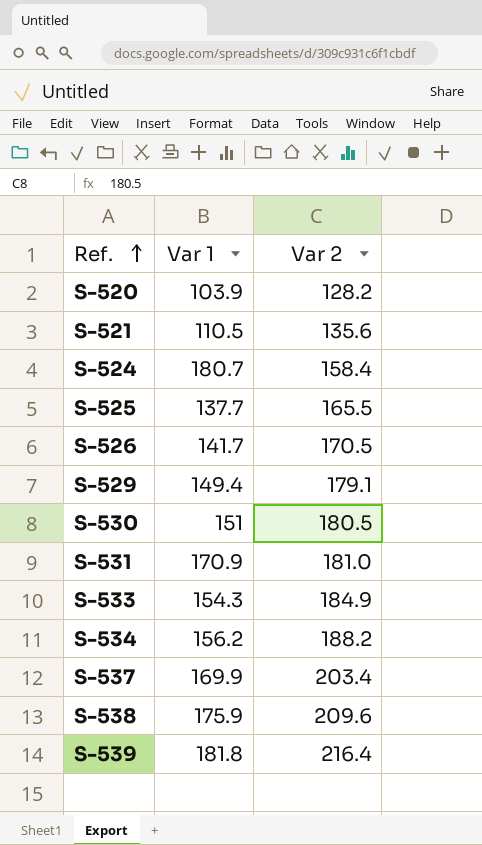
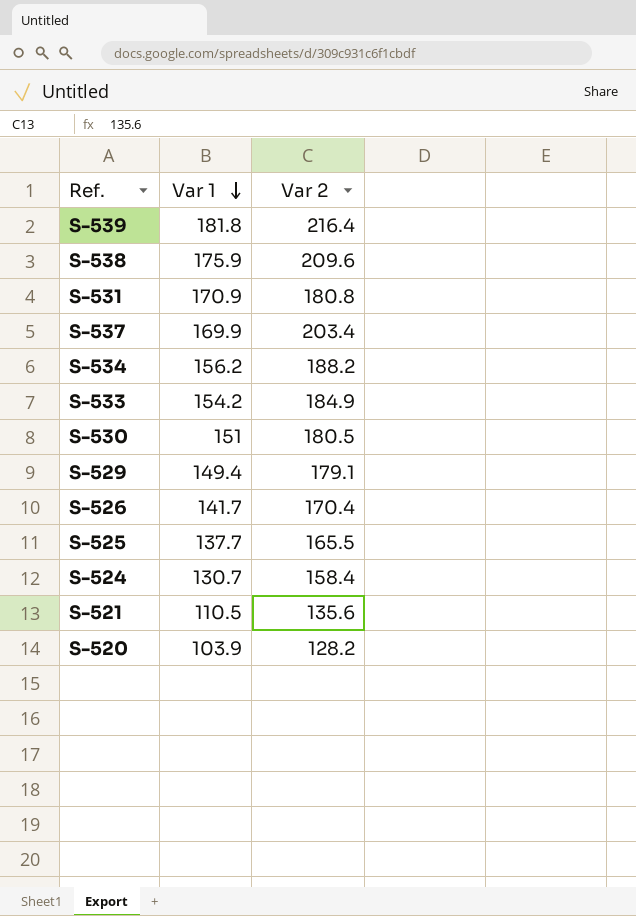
row order: Ref. ascending -> Var 1 descending
S-531 | Var 2: 181.0 -> 180.8
S-533 | Var 1: 154.3 -> 154.2
S-526 | Var 2: 170.5 -> 170.4
S-524 | Var 1: 180.7 -> 130.7

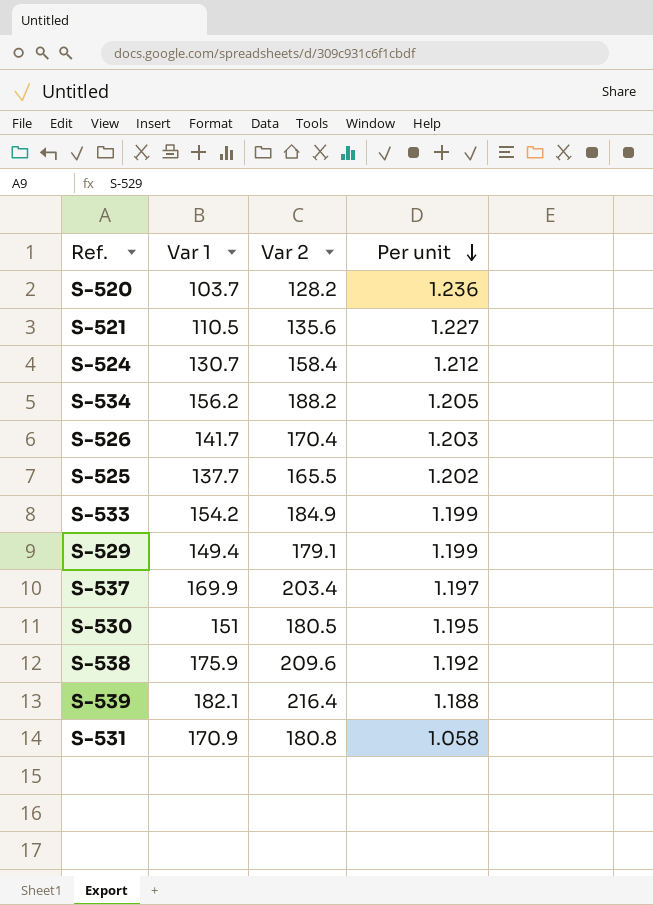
row order: Var 1 descending -> Per unit descending
column Per unit | formula: none -> [Var 2] / [Var 1]
S-520 | Var 1: 103.9 -> 103.7
S-539 | Var 1: 181.8 -> 182.1

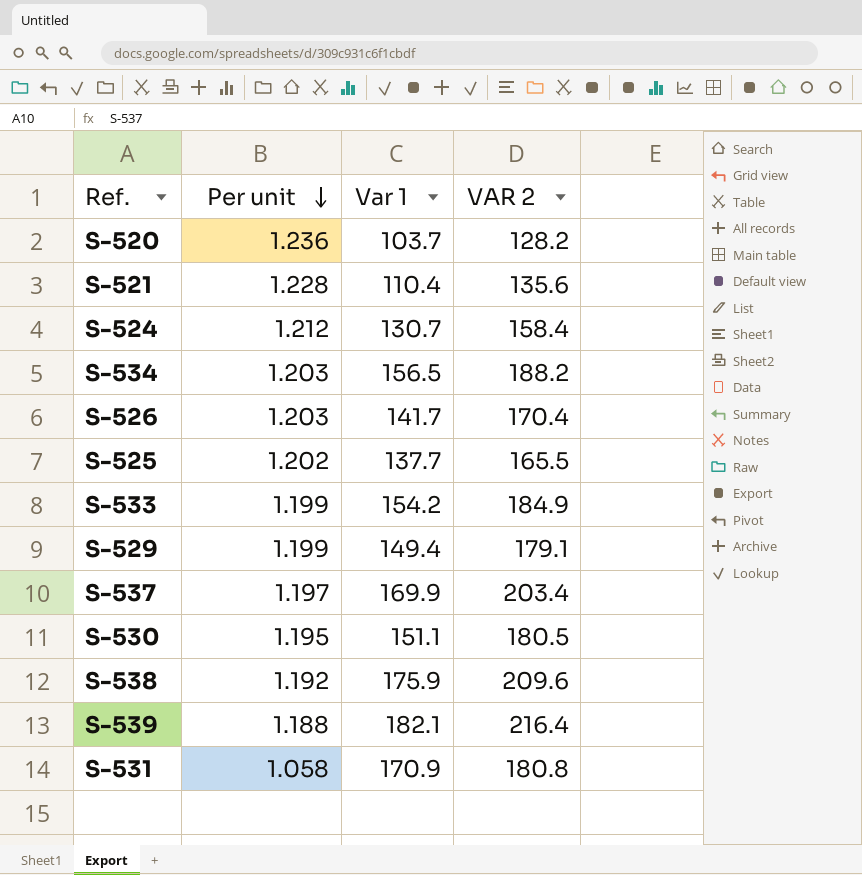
column Per unit | position: 4 -> 2
column name: Var 2 -> VAR 2
S-521 | Per unit: 1.227 -> 1.228
S-521 | Var 1: 110.5 -> 110.4
S-534 | Per unit: 1.205 -> 1.203
S-534 | Var 1: 156.2 -> 156.5
S-530 | Var 1: 151 -> 151.1

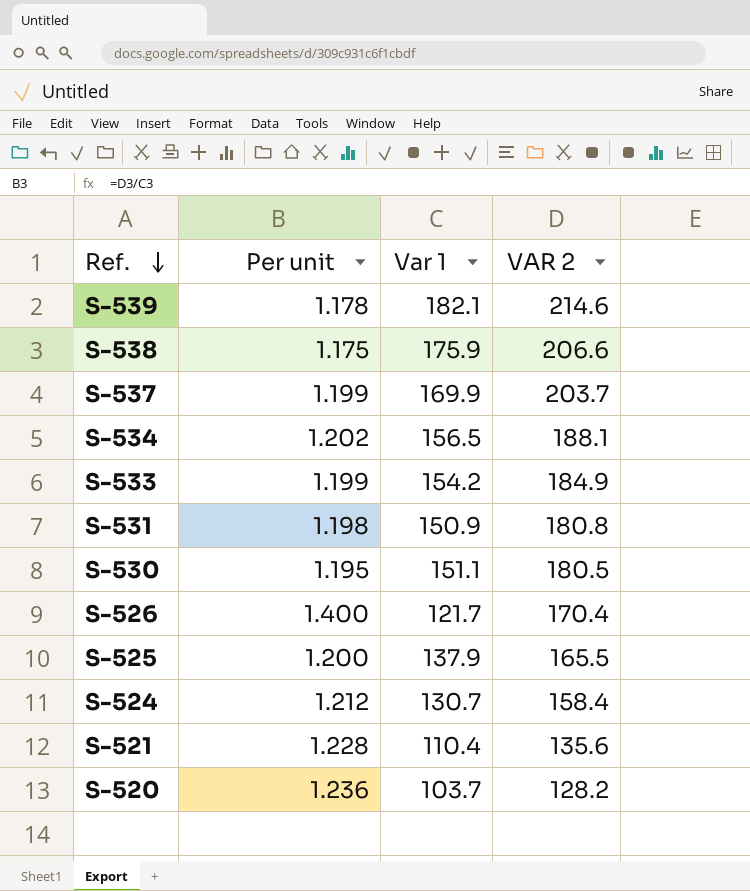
row order: Per unit descending -> Ref. descending
row S-529: 1.199 | 149.4 | 179.1 -> none
S-539 | Per unit: 1.188 -> 1.178
S-539 | VAR 2: 216.4 -> 214.6
S-538 | Per unit: 1.192 -> 1.175
S-538 | VAR 2: 209.6 -> 206.6
S-537 | Per unit: 1.197 -> 1.199
S-537 | VAR 2: 203.4 -> 203.7
S-534 | Per unit: 1.203 -> 1.202
S-534 | VAR 2: 188.2 -> 188.1
S-531 | Per unit: 1.058 -> 1.198
S-531 | Var 1: 170.9 -> 150.9
S-526 | Per unit: 1.203 -> 1.400
S-526 | Var 1: 141.7 -> 121.7
S-525 | Per unit: 1.202 -> 1.200
S-525 | Var 1: 137.7 -> 137.9

